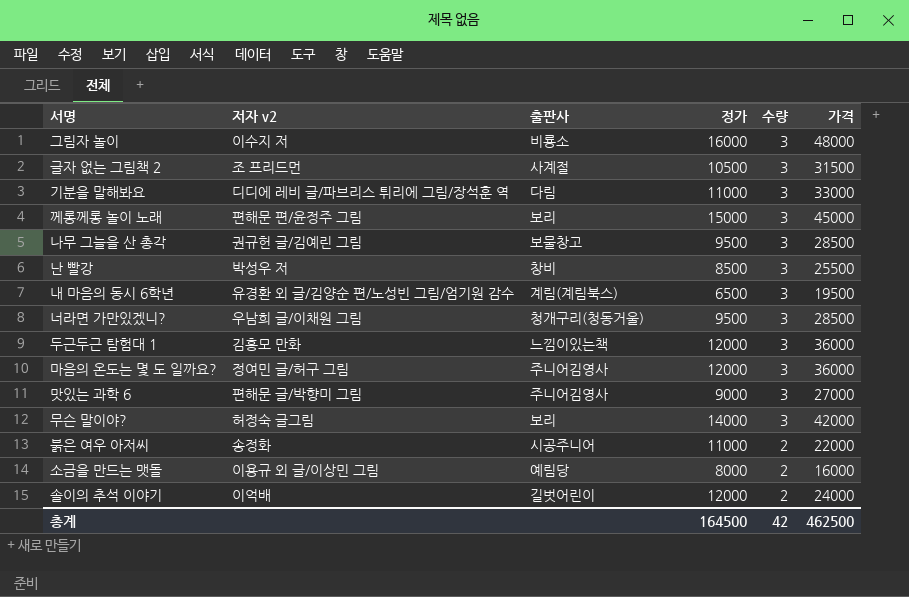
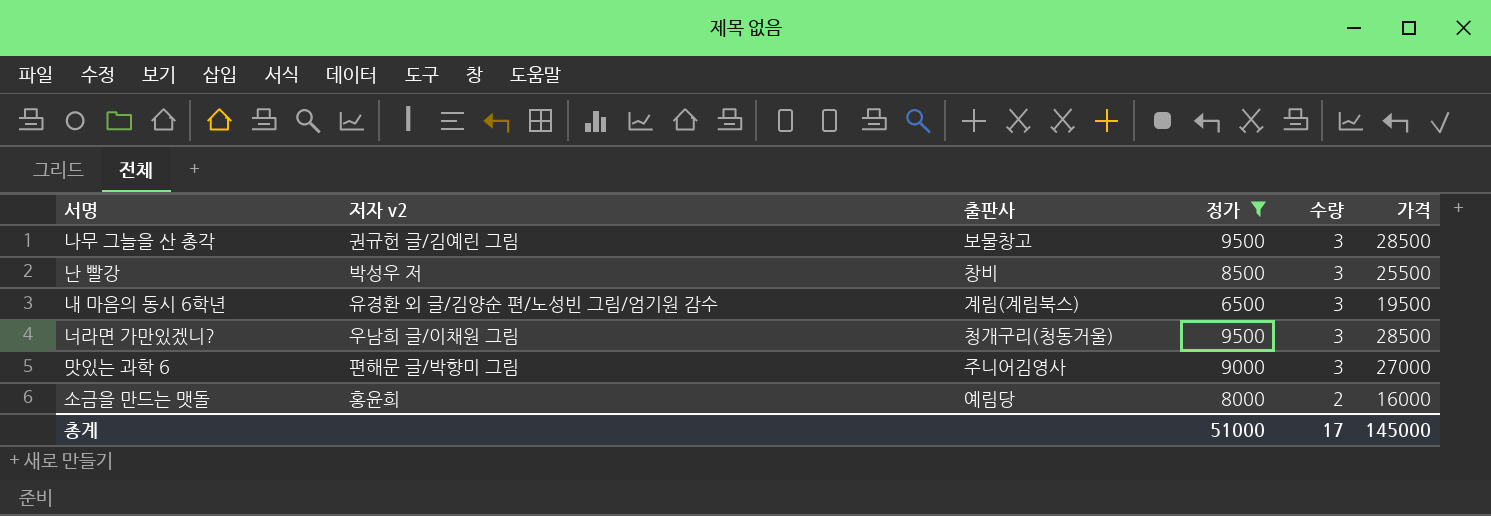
filter: none -> 정가 <= 9500
소금을 만드는 맷돌 | 저자 v2: 이용규 외 글/이상민 그림 -> 홍윤희
총계 | 정가: 164500 -> 51000
총계 | 수량: 42 -> 17
총계 | 가격: 462500 -> 145000

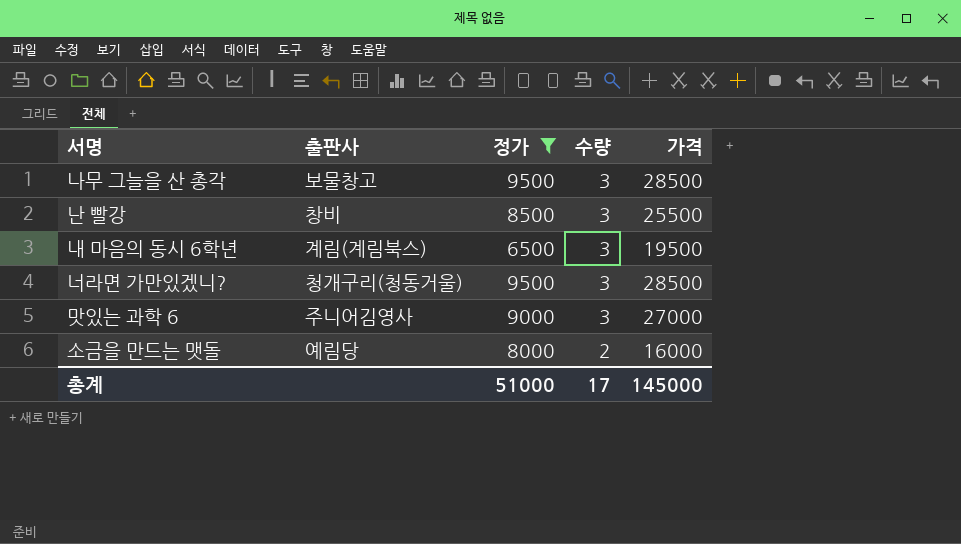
column 저자 v2 | position: 2 -> none

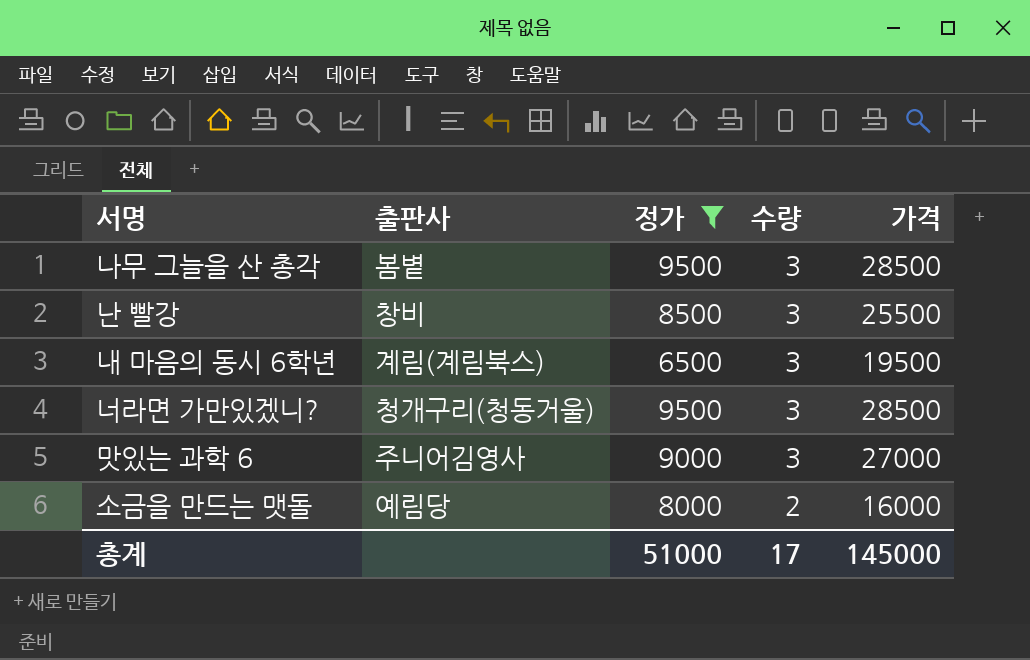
나무 그늘을 산 총각 | 출판사: 보물창고 -> 봄볕

